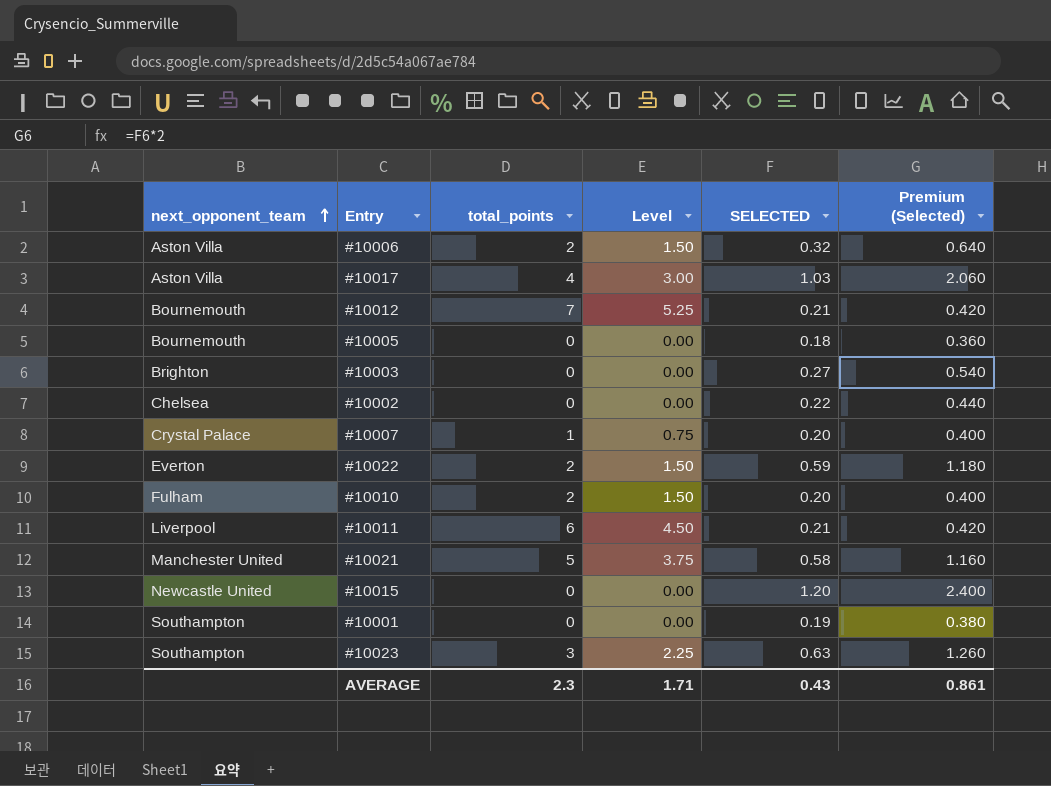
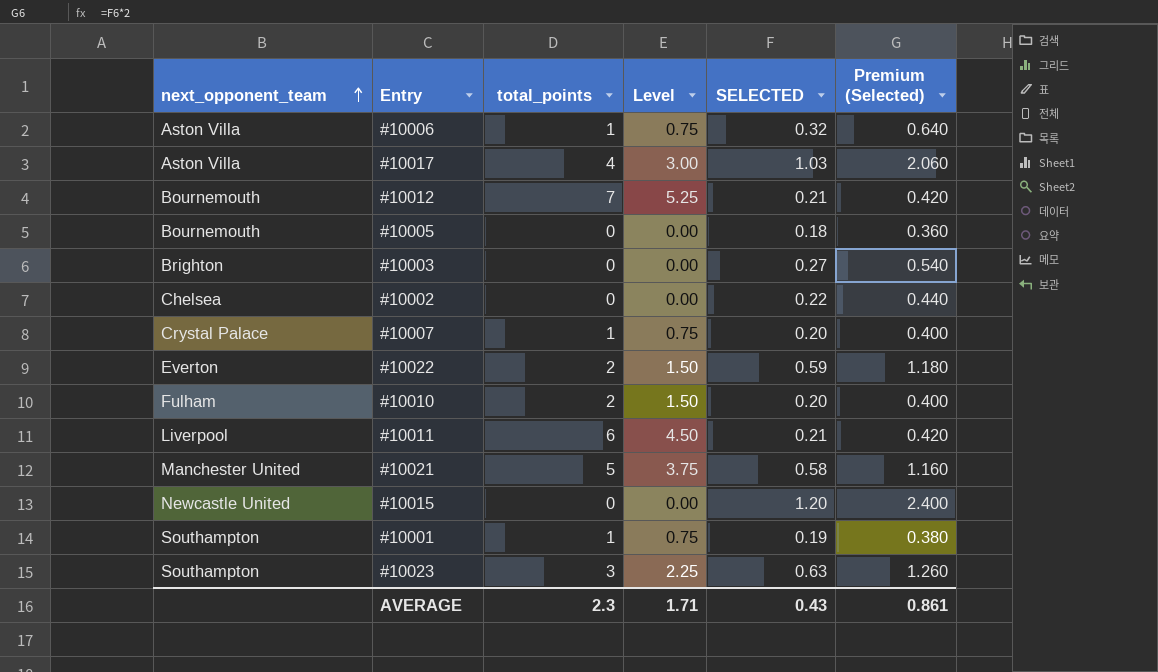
#10006 | total_points: 2 -> 1
#10006 | Level: 1.50 -> 0.75
#10001 | total_points: 0 -> 1
#10001 | Level: 0.00 -> 0.75

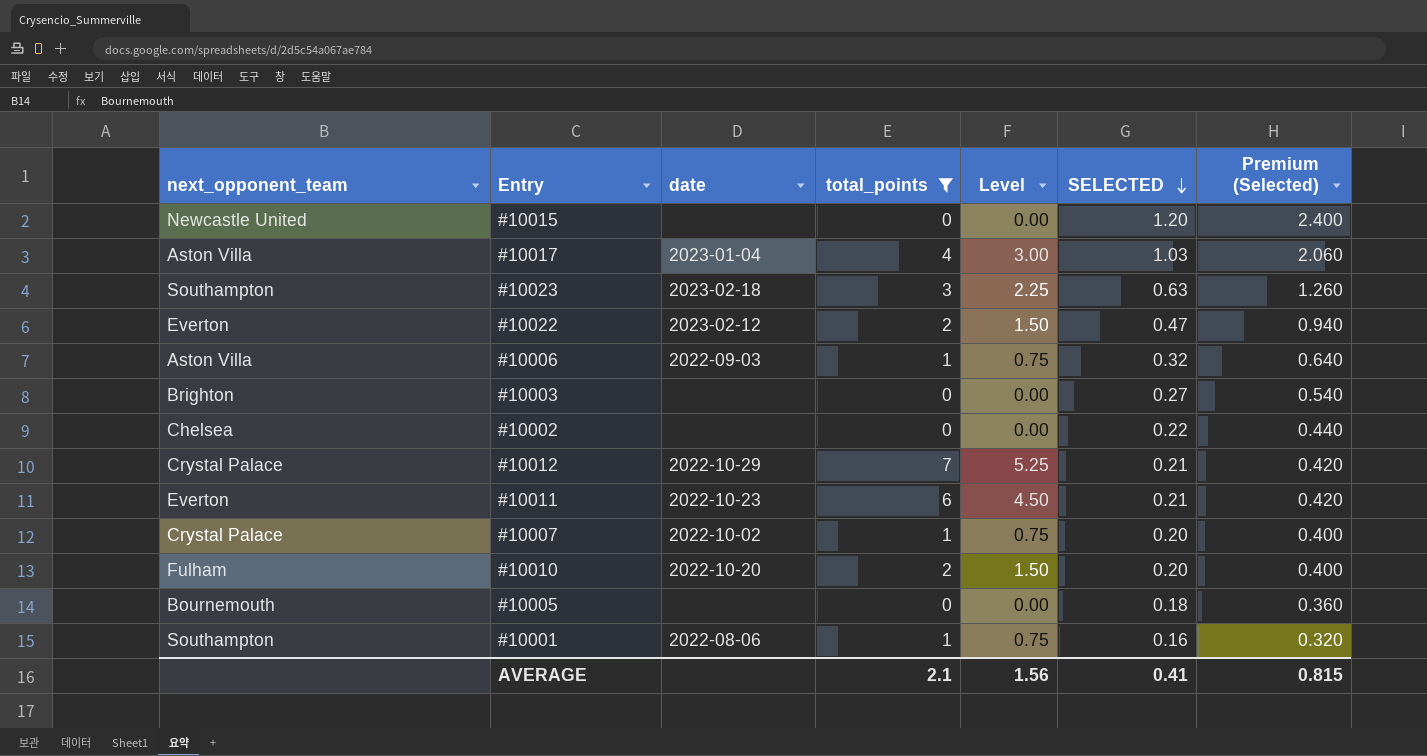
filter: none -> total_points != 5
row order: next_opponent_team ascending -> SELECTED descending
column date | position: none -> 3
#10022 | SELECTED: 0.59 -> 0.47
#10022 | Premium (Selected): 1.180 -> 0.940
#10012 | next_opponent_team: Bournemouth -> Crystal Palace
#10011 | next_opponent_team: Liverpool -> Everton
#10001 | SELECTED: 0.19 -> 0.16
#10001 | Premium (Selected): 0.380 -> 0.320
AVERAGE | total_points: 2.3 -> 2.1
AVERAGE | Level: 1.71 -> 1.56
AVERAGE | SELECTED: 0.43 -> 0.41
AVERAGE | Premium (Selected): 0.861 -> 0.815

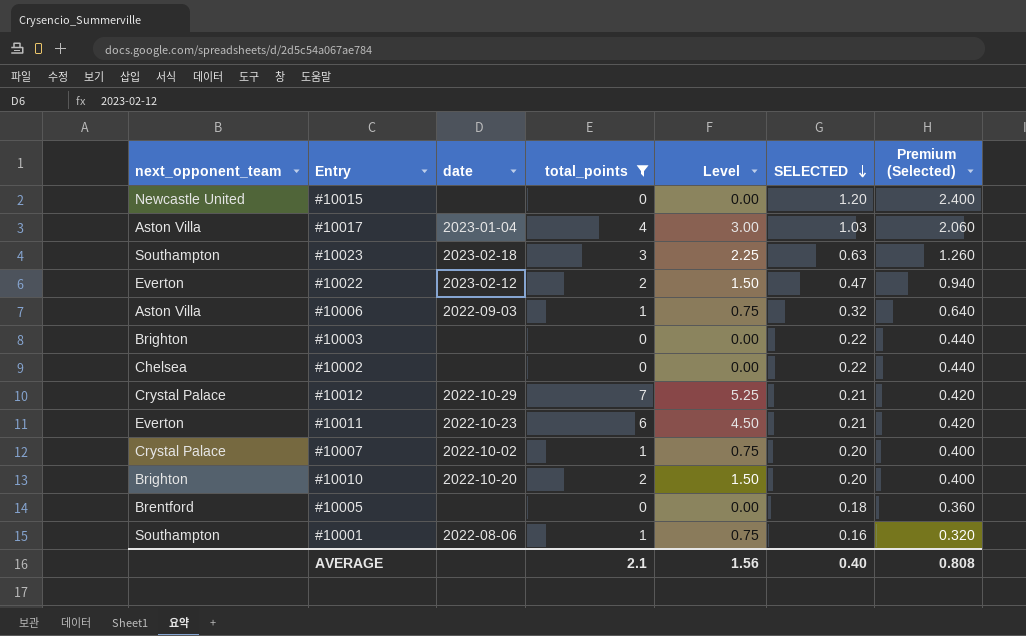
#10003 | SELECTED: 0.27 -> 0.22
#10003 | Premium (Selected): 0.540 -> 0.440
#10010 | next_opponent_team: Fulham -> Brighton
#10005 | next_opponent_team: Bournemouth -> Brentford
AVERAGE | SELECTED: 0.41 -> 0.40
AVERAGE | Premium (Selected): 0.815 -> 0.808

